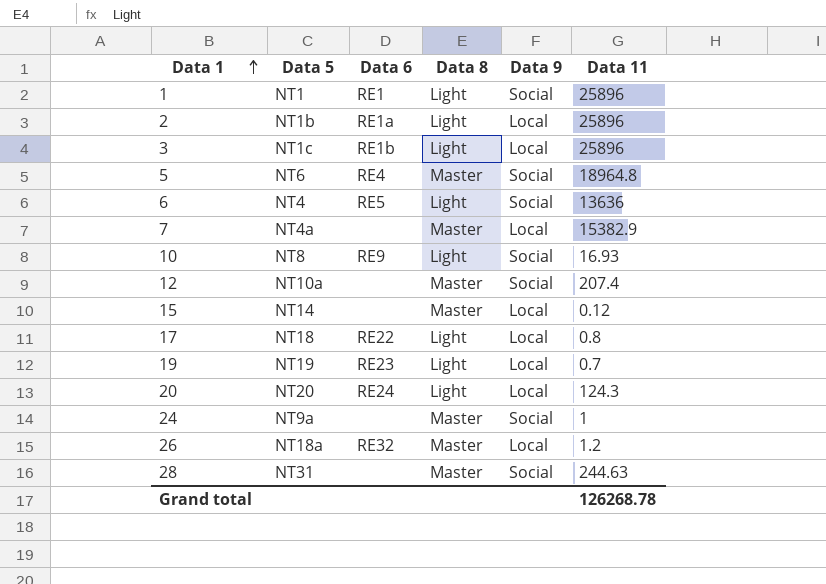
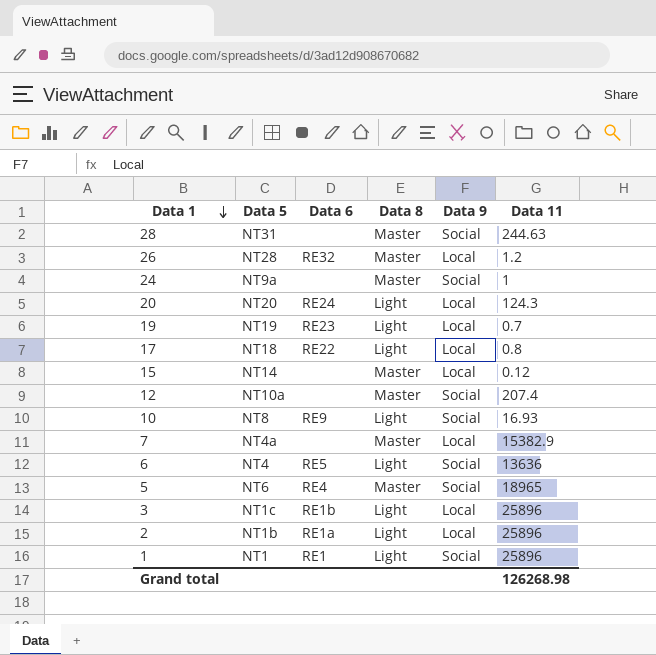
row order: Data 1 ascending -> Data 1 descending
26 | Data 5: NT18a -> NT28
5 | Data 11: 18964.8 -> 18965
Grand total | Data 11: 126268.78 -> 126268.98

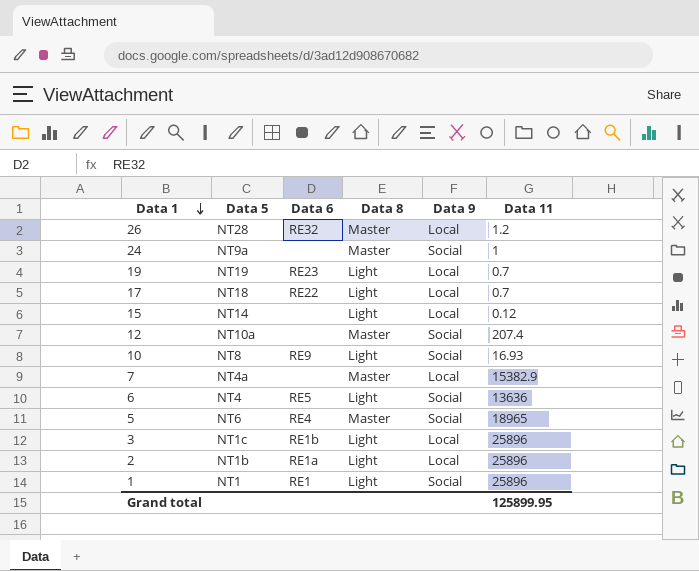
row 28: NT31 | none | Master | Social | 244.63 -> none
row 20: NT20 | RE24 | Light | Local | 124.3 -> none
17 | Data 11: 0.8 -> 0.7
15 | Data 8: Master -> Light
Grand total | Data 11: 126268.98 -> 125899.95

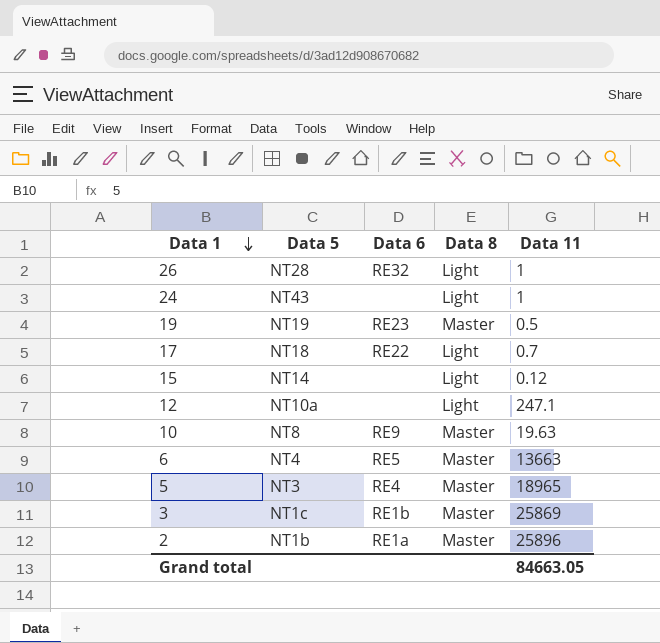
column Data 9 | position: 5 -> none
row 7: NT4a | none | Master | Local | 15382.9 -> none
row 1: NT1 | RE1 | Light | Social | 25896 -> none
26 | Data 8: Master -> Light
26 | Data 11: 1.2 -> 1
24 | Data 5: NT9a -> NT43
24 | Data 8: Master -> Light
19 | Data 8: Light -> Master
19 | Data 11: 0.7 -> 0.5
12 | Data 8: Master -> Light
12 | Data 11: 207.4 -> 247.1
10 | Data 8: Light -> Master
10 | Data 11: 16.93 -> 19.63
6 | Data 8: Light -> Master
6 | Data 11: 13636 -> 13663
5 | Data 5: NT6 -> NT3
3 | Data 8: Light -> Master
3 | Data 11: 25896 -> 25869
2 | Data 8: Light -> Master
Grand total | Data 11: 125899.95 -> 84663.05

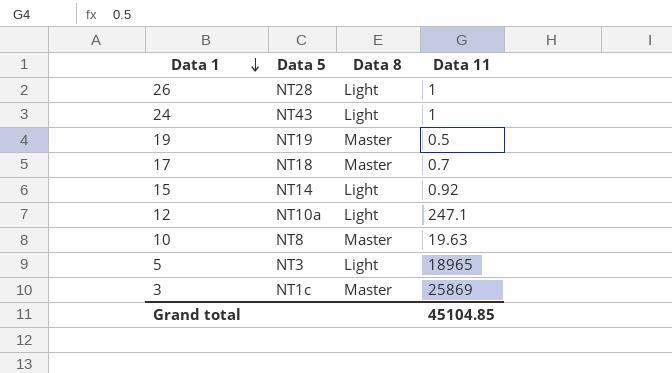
column Data 6 | position: 3 -> none
row 6: NT4 | RE5 | Master | 13663 -> none
row 2: NT1b | RE1a | Master | 25896 -> none
17 | Data 8: Light -> Master
15 | Data 11: 0.12 -> 0.92
5 | Data 8: Master -> Light
Grand total | Data 11: 84663.05 -> 45104.85

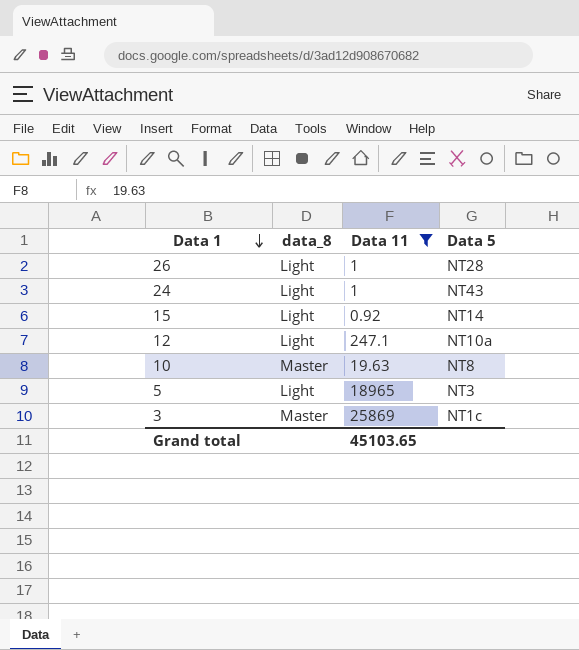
filter: none -> Data 11 >= 0.92
column name: Data 8 -> data_8
column Data 5 | position: 2 -> 4
Grand total | Data 11: 45104.85 -> 45103.65

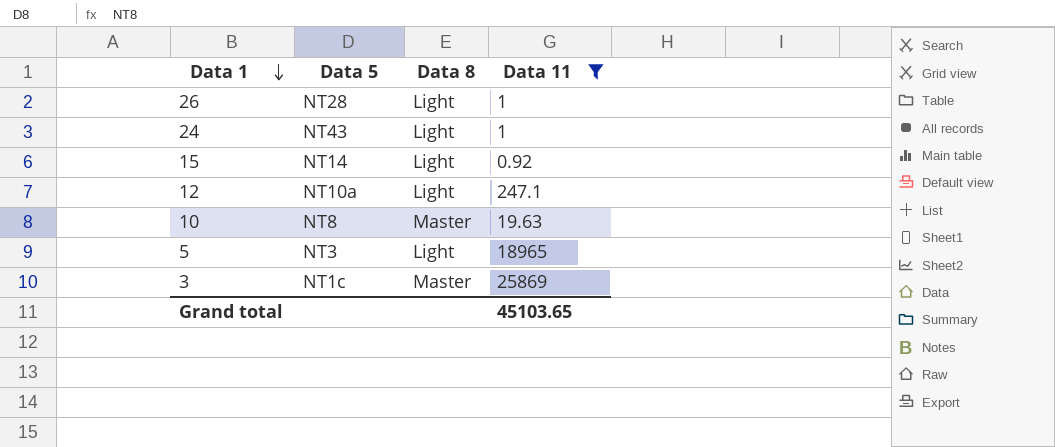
column Data 5 | position: 4 -> 2
column name: data_8 -> Data 8

